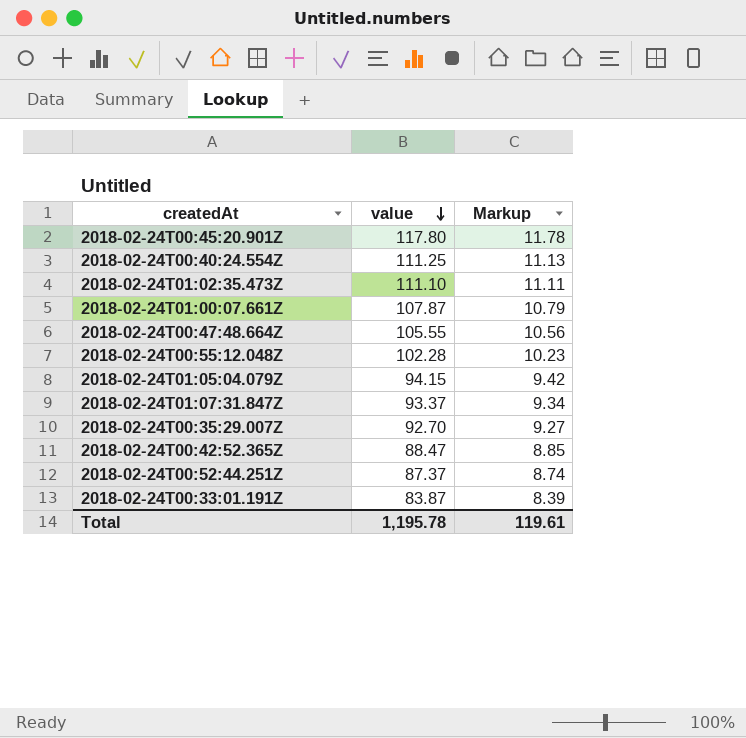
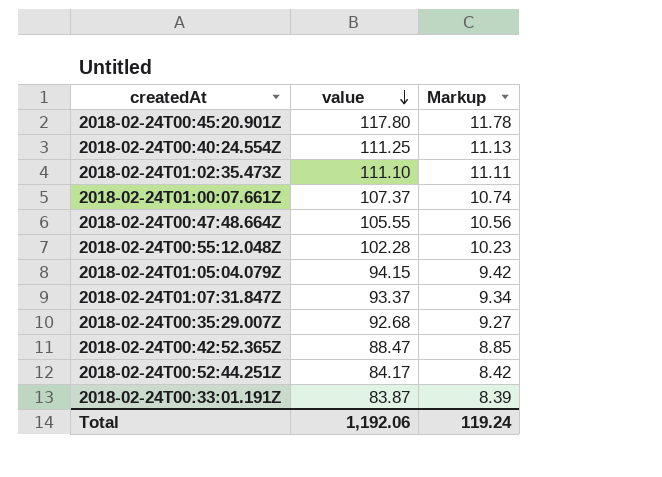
2018-02-24T01:00:07.661Z | value: 107.87 -> 107.37
2018-02-24T01:00:07.661Z | Markup: 10.79 -> 10.74
2018-02-24T00:35:29.007Z | value: 92.70 -> 92.68
2018-02-24T00:52:44.251Z | value: 87.37 -> 84.17
2018-02-24T00:52:44.251Z | Markup: 8.74 -> 8.42
Total | value: 1,195.78 -> 1,192.06
Total | Markup: 119.61 -> 119.24

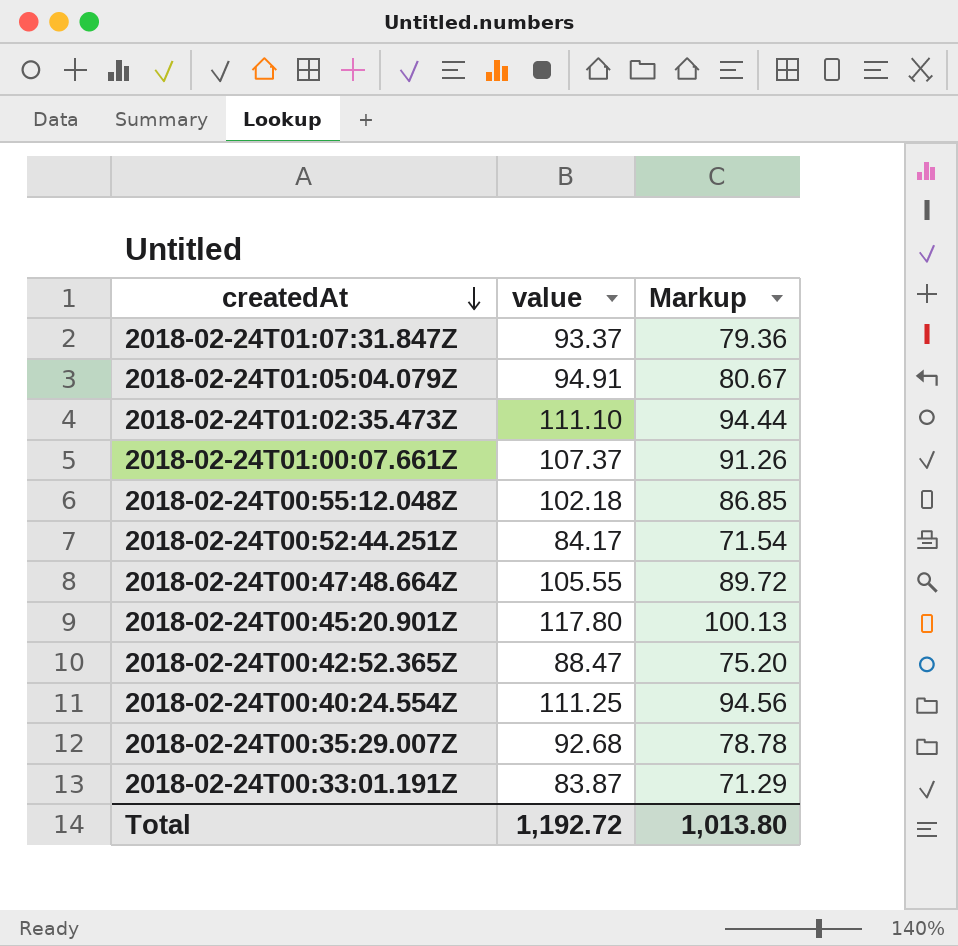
row order: value descending -> createdAt descending
column Markup | formula: [value] * 0.1 -> [value] * 0.85
2018-02-24T01:05:04.079Z | value: 94.15 -> 94.91
2018-02-24T00:55:12.048Z | value: 102.28 -> 102.18
Total | value: 1,192.06 -> 1,192.72
Total | Markup: 119.24 -> 1,013.80

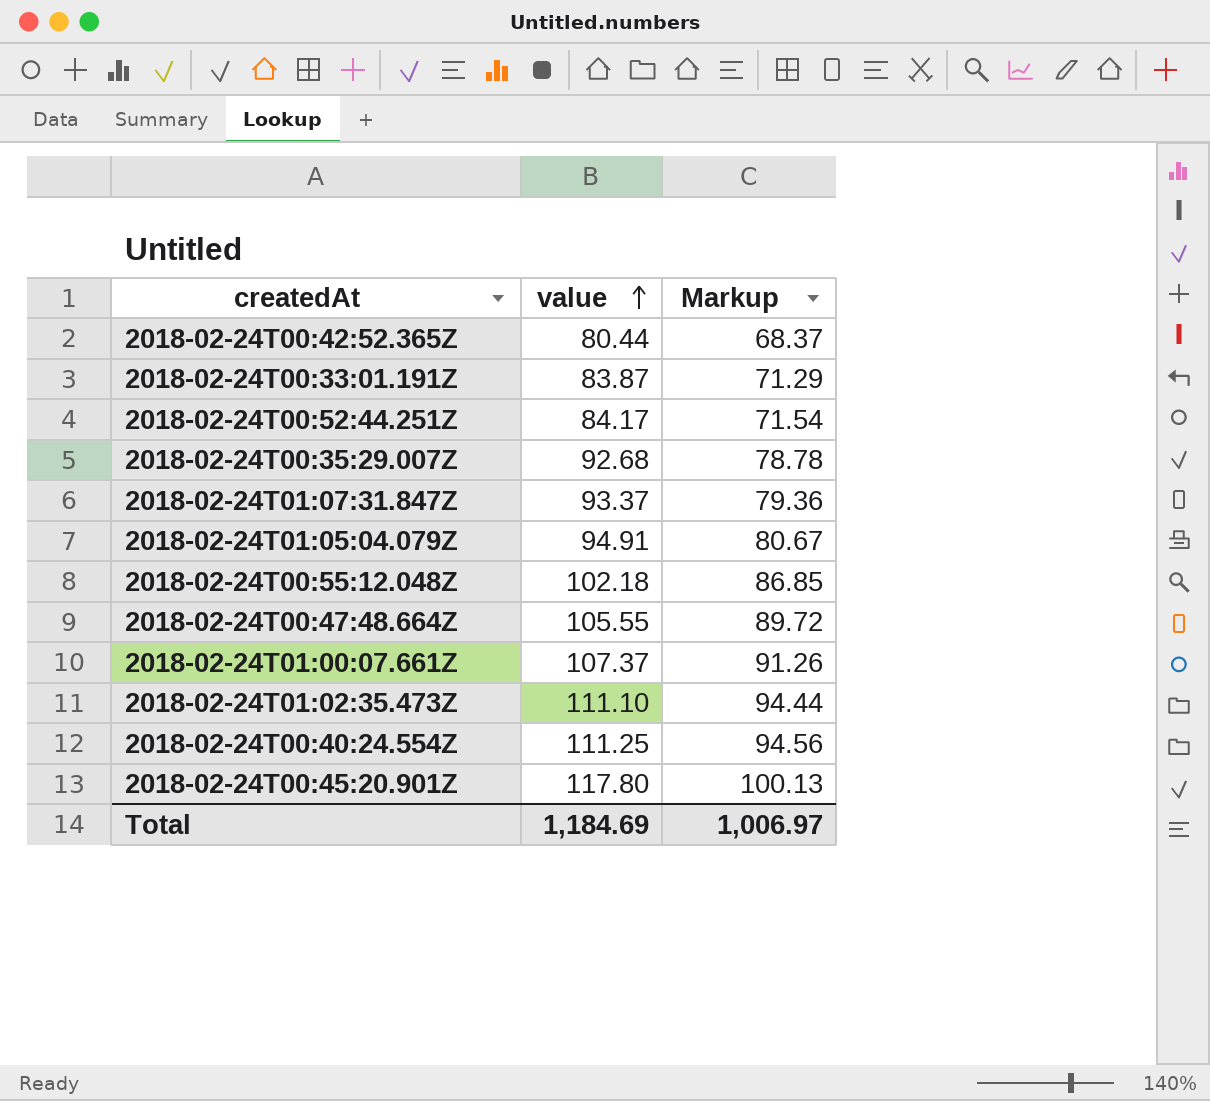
row order: createdAt descending -> value ascending
2018-02-24T00:42:52.365Z | value: 88.47 -> 80.44
2018-02-24T00:42:52.365Z | Markup: 75.20 -> 68.37
Total | value: 1,192.72 -> 1,184.69
Total | Markup: 1,013.80 -> 1,006.97

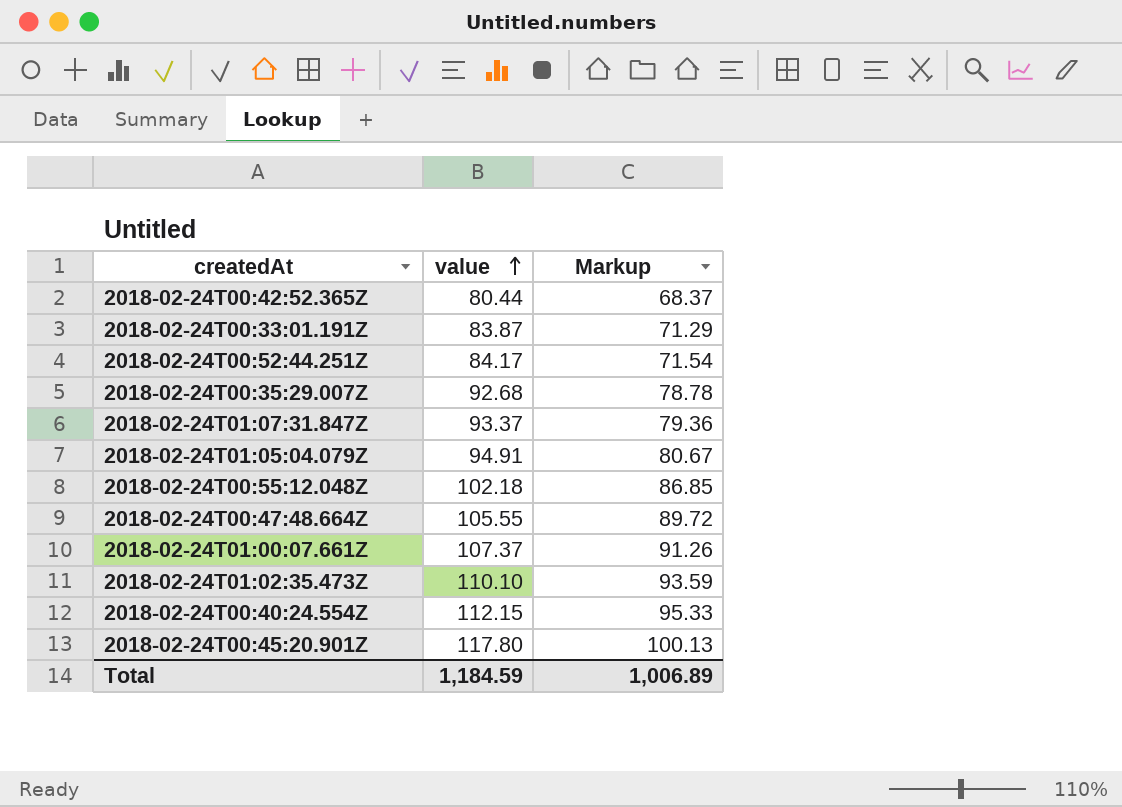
2018-02-24T01:02:35.473Z | value: 111.10 -> 110.10
2018-02-24T01:02:35.473Z | Markup: 94.44 -> 93.59
2018-02-24T00:40:24.554Z | value: 111.25 -> 112.15
2018-02-24T00:40:24.554Z | Markup: 94.56 -> 95.33
Total | value: 1,184.69 -> 1,184.59
Total | Markup: 1,006.97 -> 1,006.89

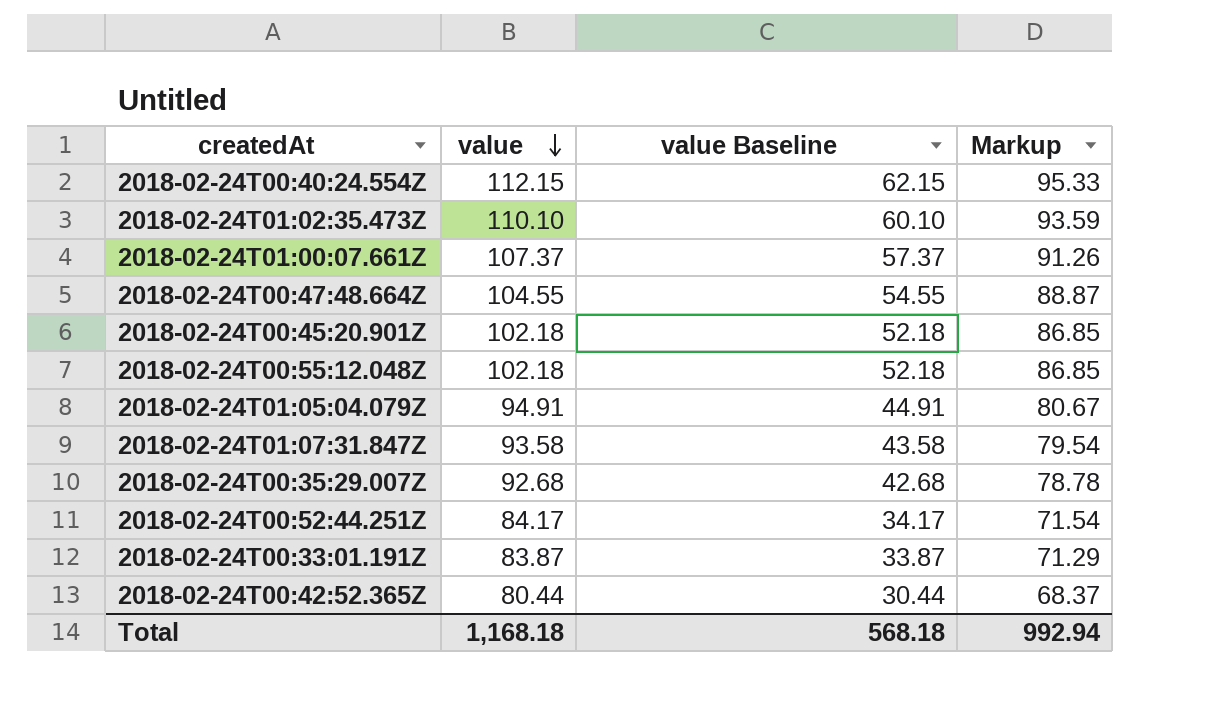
row order: value ascending -> value descending
column value Baseline | formula: none -> [value] - 50
2018-02-24T00:47:48.664Z | value: 105.55 -> 104.55
2018-02-24T00:47:48.664Z | Markup: 89.72 -> 88.87
2018-02-24T00:45:20.901Z | value: 117.80 -> 102.18
2018-02-24T00:45:20.901Z | Markup: 100.13 -> 86.85
2018-02-24T01:07:31.847Z | value: 93.37 -> 93.58
2018-02-24T01:07:31.847Z | Markup: 79.36 -> 79.54
Total | value: 1,184.59 -> 1,168.18
Total | Markup: 1,006.89 -> 992.94

